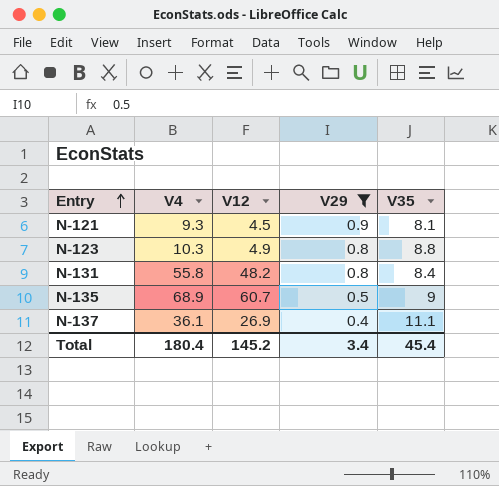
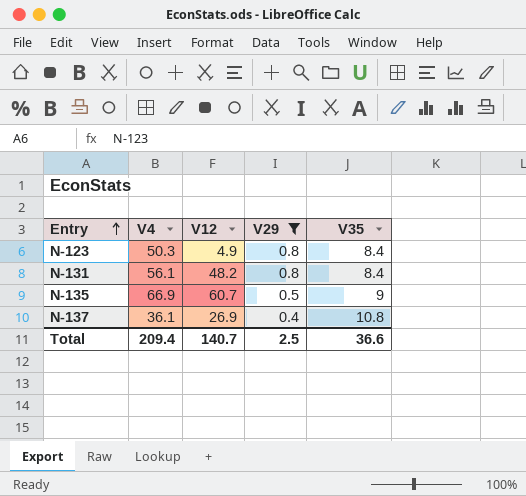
row N-121: 9.3 | 4.5 | 0.9 | 8.1 -> none
N-123 | V4: 10.3 -> 50.3
N-123 | V35: 8.8 -> 8.4
N-131 | V4: 55.8 -> 56.1
N-135 | V4: 68.9 -> 66.9
N-137 | V35: 11.1 -> 10.8
Total | V4: 180.4 -> 209.4
Total | V12: 145.2 -> 140.7
Total | V29: 3.4 -> 2.5
Total | V35: 45.4 -> 36.6

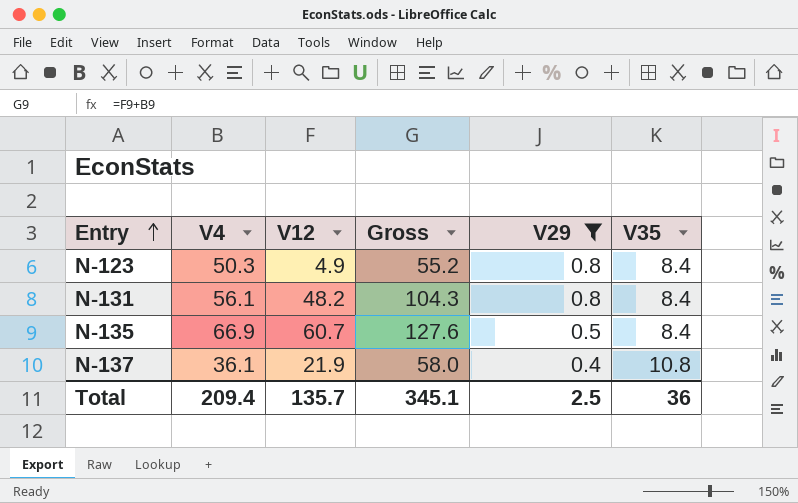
column Gross | formula: none -> [V4] + [V12]
N-135 | V35: 9 -> 8.4
N-137 | V12: 26.9 -> 21.9
Total | V12: 140.7 -> 135.7
Total | V35: 36.6 -> 36

